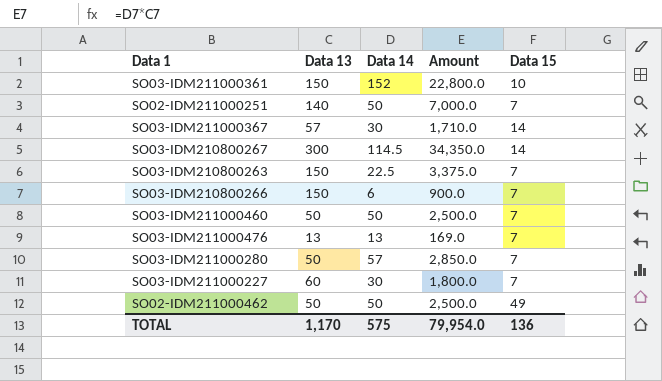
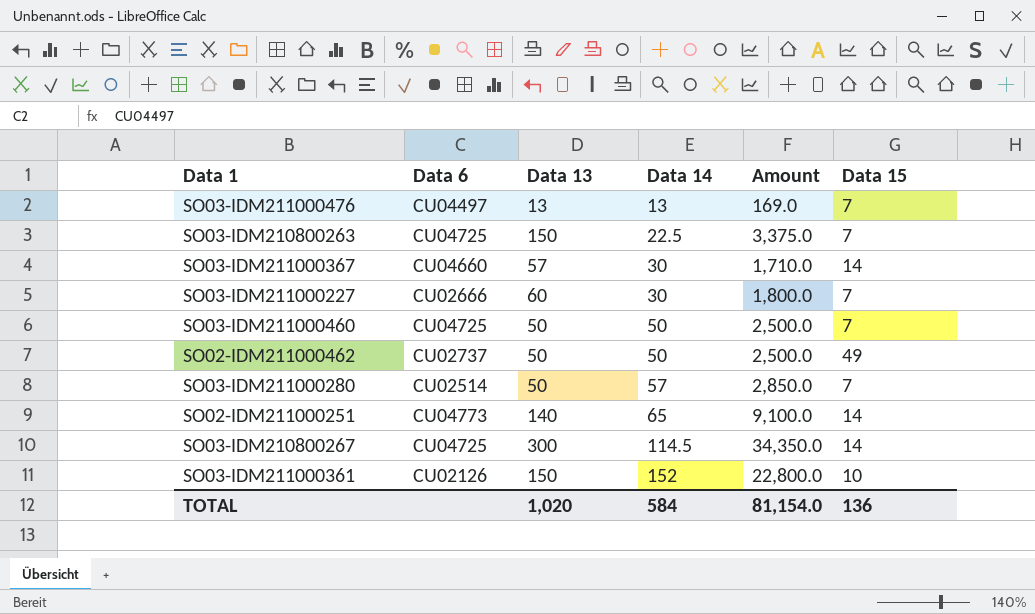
row order: none -> Data 14 ascending
column Data 6 | position: none -> 2
row SO03-IDM210800266: 150 | 6 | 900.0 | 7 -> none
SO02-IDM211000251 | Data 14: 50 -> 65
SO02-IDM211000251 | Amount: 7,000.0 -> 9,100.0
SO02-IDM211000251 | Data 15: 7 -> 14
TOTAL | Data 13: 1,170 -> 1,020
TOTAL | Data 14: 575 -> 584
TOTAL | Amount: 79,954.0 -> 81,154.0

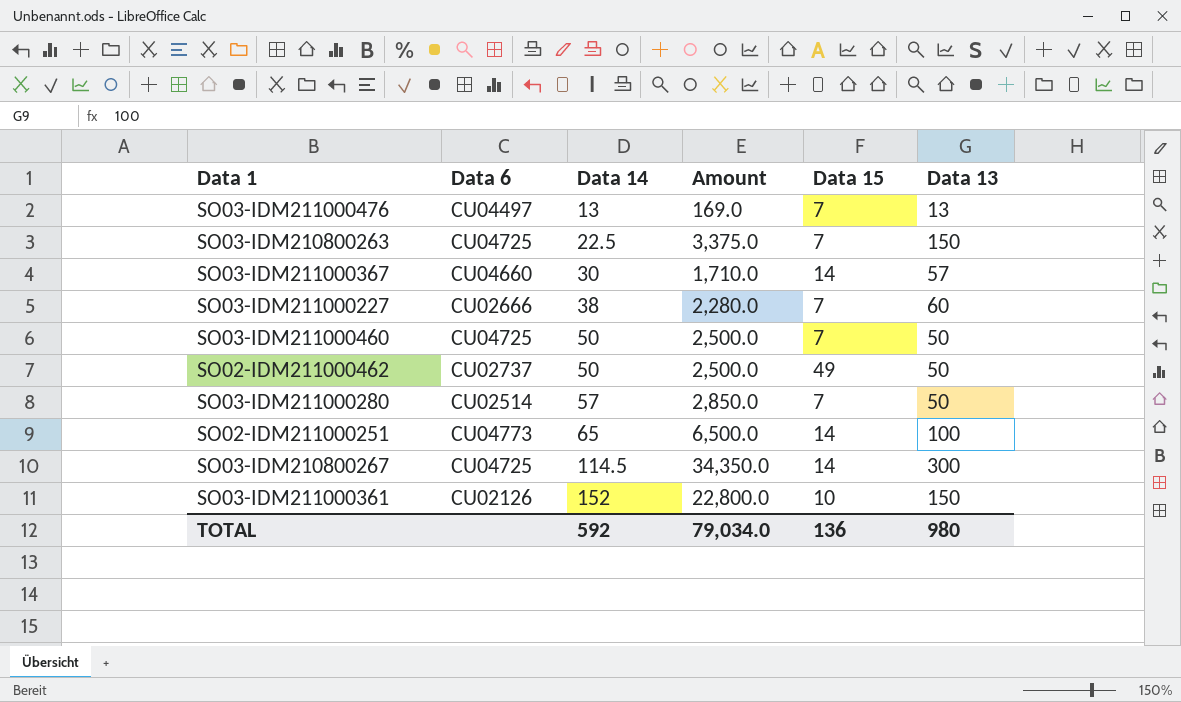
column Data 13 | position: 3 -> 6
SO03-IDM211000227 | Data 14: 30 -> 38
SO03-IDM211000227 | Amount: 1,800.0 -> 2,280.0
SO02-IDM211000251 | Amount: 9,100.0 -> 6,500.0
SO02-IDM211000251 | Data 13: 140 -> 100
TOTAL | Data 14: 584 -> 592
TOTAL | Amount: 81,154.0 -> 79,034.0
TOTAL | Data 13: 1,020 -> 980

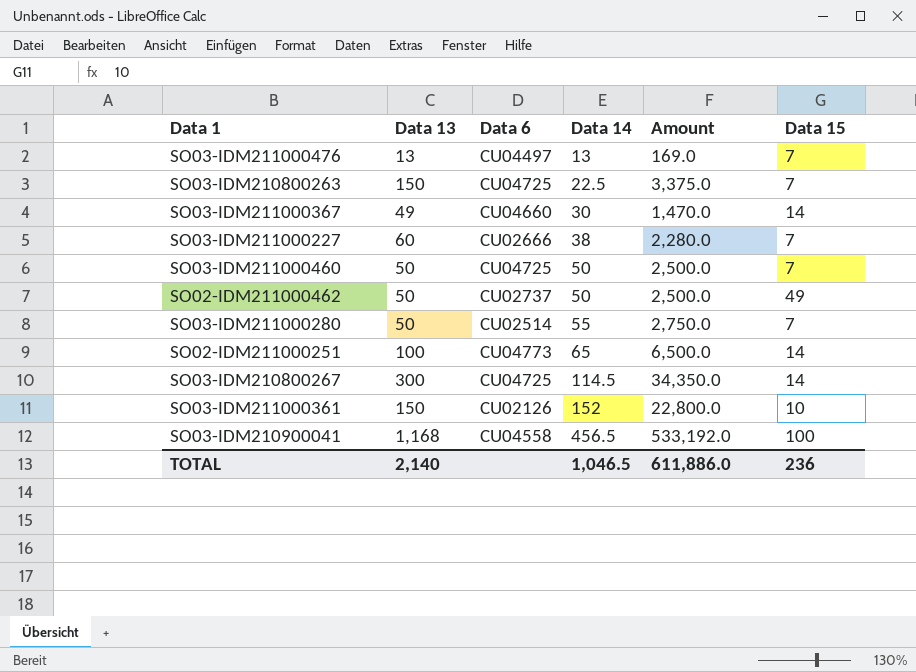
column Data 13 | position: 6 -> 2
SO03-IDM211000367 | Data 13: 57 -> 49
SO03-IDM211000367 | Amount: 1,710.0 -> 1,470.0
SO03-IDM211000280 | Data 14: 57 -> 55
SO03-IDM211000280 | Amount: 2,850.0 -> 2,750.0
row SO03-IDM210900041: none -> 1,168 | CU04558 | 456.5 | 533,192.0 | 100
TOTAL | Data 13: 980 -> 2,140
TOTAL | Data 14: 592 -> 1,046.5
TOTAL | Amount: 79,034.0 -> 611,886.0
TOTAL | Data 15: 136 -> 236

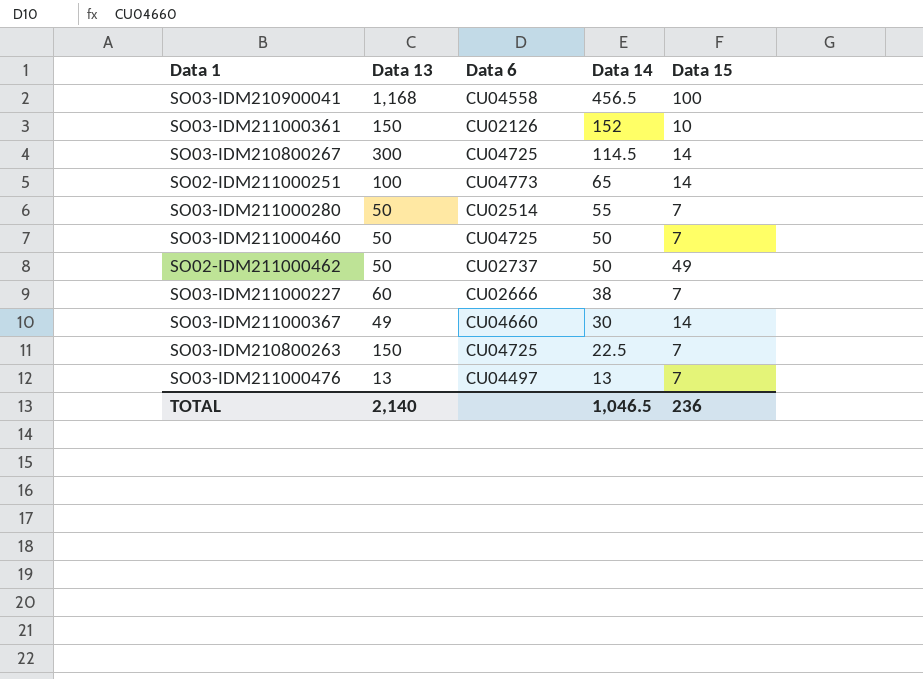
row order: Data 14 ascending -> Data 14 descending
column Amount | formula: [Data 13] * [Data 14] -> none

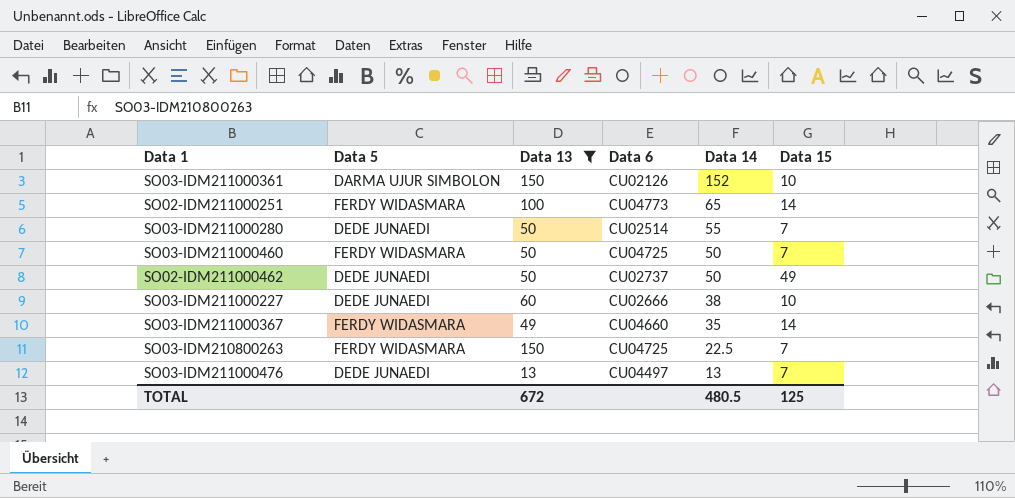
filter: none -> Data 13 <= 150
column Data 5 | position: none -> 2
SO03-IDM211000227 | Data 15: 7 -> 10
SO03-IDM211000367 | Data 14: 30 -> 35
TOTAL | Data 13: 2,140 -> 672
TOTAL | Data 14: 1,046.5 -> 480.5
TOTAL | Data 15: 236 -> 125

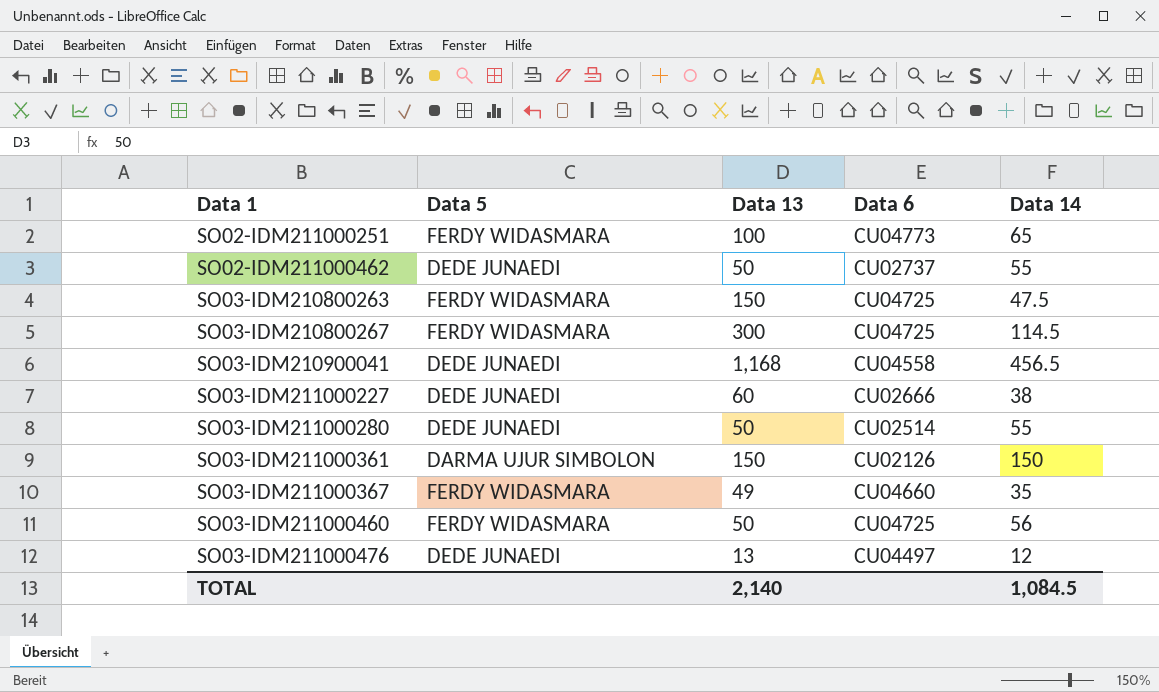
filter: Data 13 <= 150 -> none
row order: Data 14 descending -> Data 1 ascending
column Data 15 | position: 6 -> none
SO02-IDM211000462 | Data 14: 50 -> 55
SO03-IDM210800263 | Data 14: 22.5 -> 47.5
SO03-IDM211000361 | Data 14: 152 -> 150
SO03-IDM211000460 | Data 14: 50 -> 56
SO03-IDM211000476 | Data 14: 13 -> 12
TOTAL | Data 13: 672 -> 2,140
TOTAL | Data 14: 480.5 -> 1,084.5

